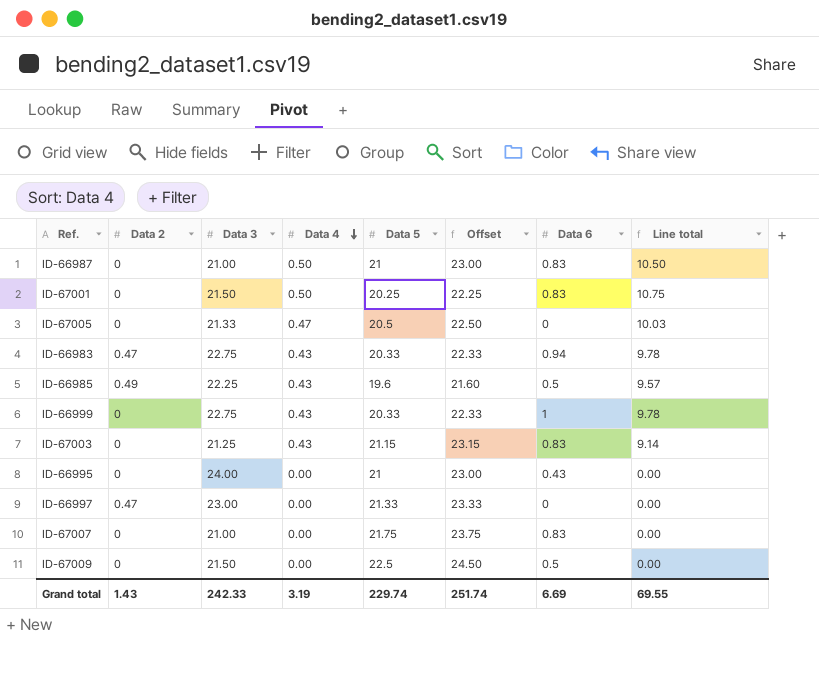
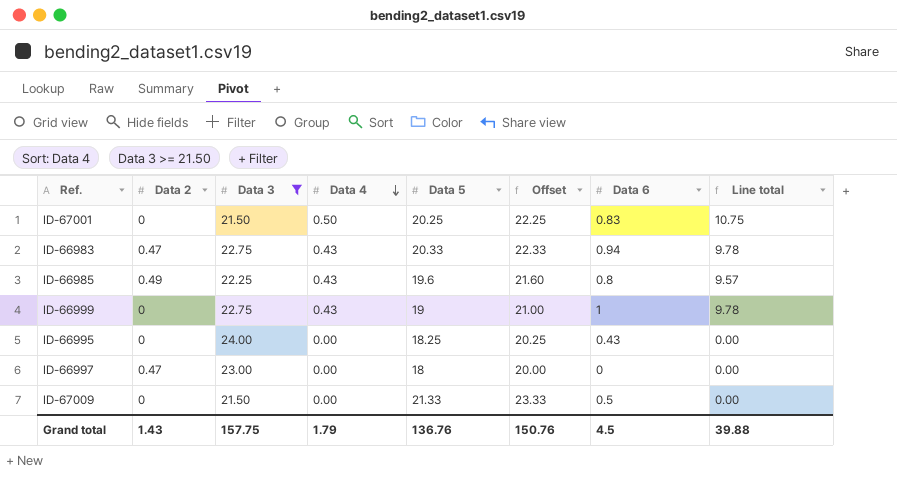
filter: none -> Data 3 >= 21.50
ID-66985 | Data 6: 0.5 -> 0.8
ID-66999 | Data 5: 20.33 -> 19
ID-66999 | Offset: 22.33 -> 21.00
ID-66995 | Data 5: 21 -> 18.25
ID-66995 | Offset: 23.00 -> 20.25
ID-66997 | Data 5: 21.33 -> 18
ID-66997 | Offset: 23.33 -> 20.00
ID-67009 | Data 5: 22.5 -> 21.33
ID-67009 | Offset: 24.50 -> 23.33
Grand total | Data 3: 242.33 -> 157.75
Grand total | Data 4: 3.19 -> 1.79
Grand total | Data 5: 229.74 -> 136.76
Grand total | Offset: 251.74 -> 150.76
Grand total | Data 6: 6.69 -> 4.5
Grand total | Line total: 69.55 -> 39.88

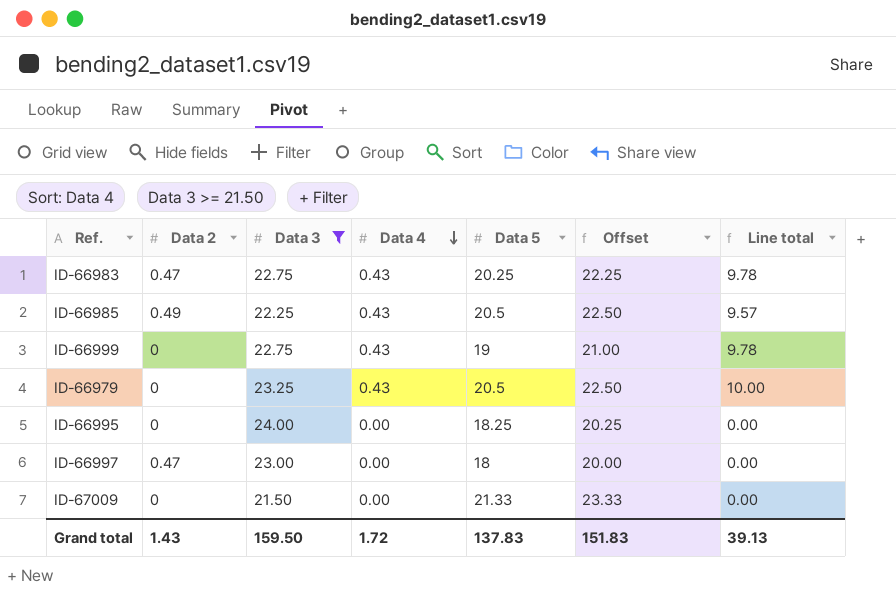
column Data 6 | position: 7 -> none
row ID-67001: 0 | 21.50 | 0.50 | 20.25 | 22.25 | 0.83 | 10.75 -> none
ID-66983 | Data 5: 20.33 -> 20.25
ID-66983 | Offset: 22.33 -> 22.25
ID-66985 | Data 5: 19.6 -> 20.5
ID-66985 | Offset: 21.60 -> 22.50
row ID-66979: none -> 0 | 23.25 | 0.43 | 20.5 | 22.50 | 10.00
Grand total | Data 3: 157.75 -> 159.50
Grand total | Data 4: 1.79 -> 1.72
Grand total | Data 5: 136.76 -> 137.83
Grand total | Offset: 150.76 -> 151.83
Grand total | Line total: 39.88 -> 39.13

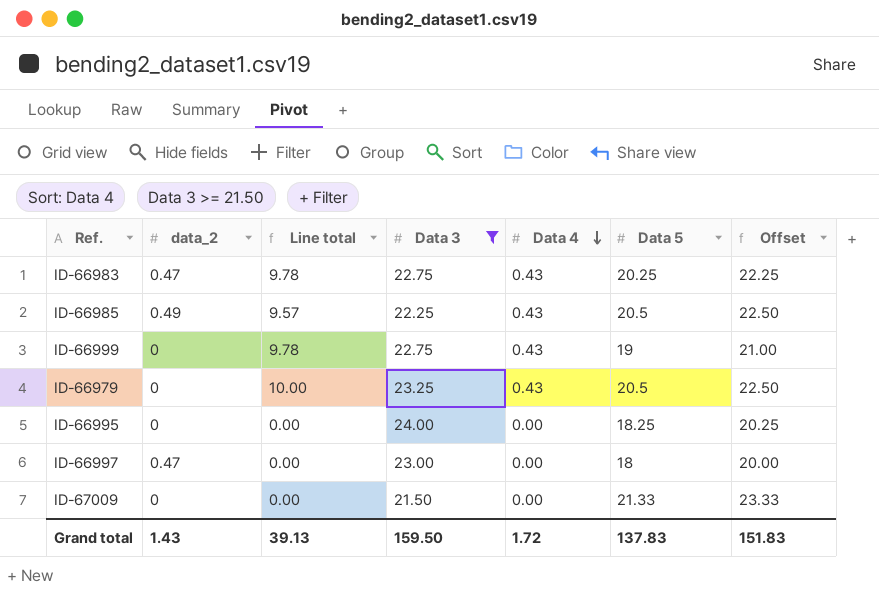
column name: Data 2 -> data_2
column Line total | position: 7 -> 3

